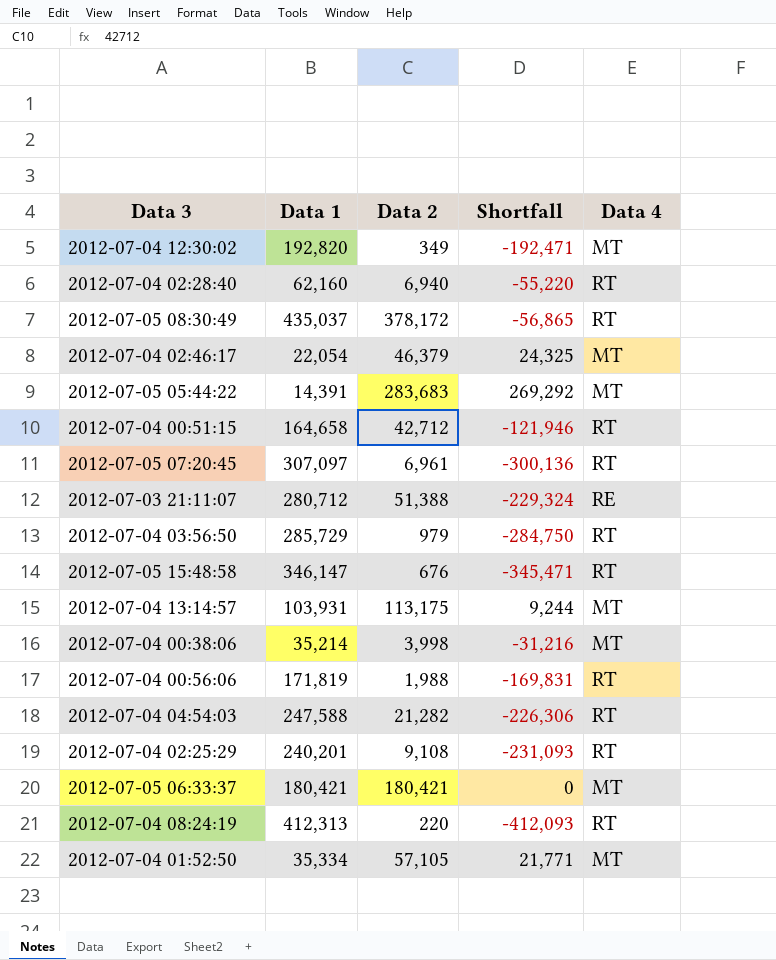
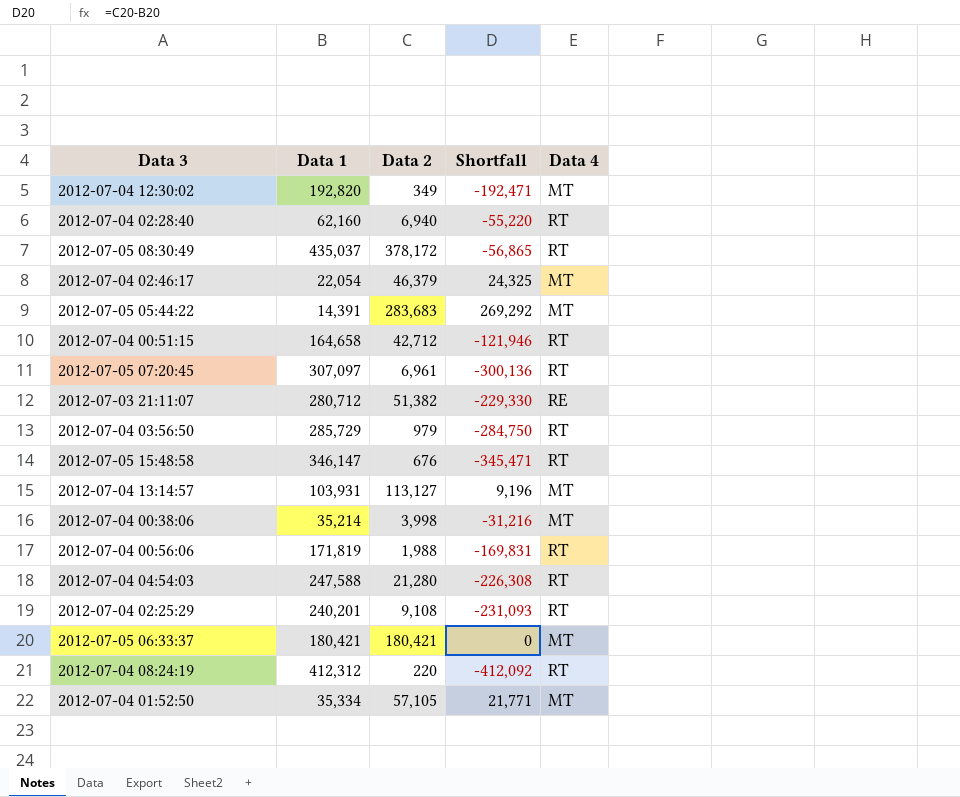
2012-07-03 21:11:07 | Data 2: 51,388 -> 51,382
2012-07-03 21:11:07 | Shortfall: -229,324 -> -229,330
2012-07-04 13:14:57 | Data 2: 113,175 -> 113,127
2012-07-04 13:14:57 | Shortfall: 9,244 -> 9,196
2012-07-04 04:54:03 | Data 2: 21,282 -> 21,280
2012-07-04 04:54:03 | Shortfall: -226,306 -> -226,308
2012-07-04 08:24:19 | Data 1: 412,313 -> 412,312
2012-07-04 08:24:19 | Shortfall: -412,093 -> -412,092

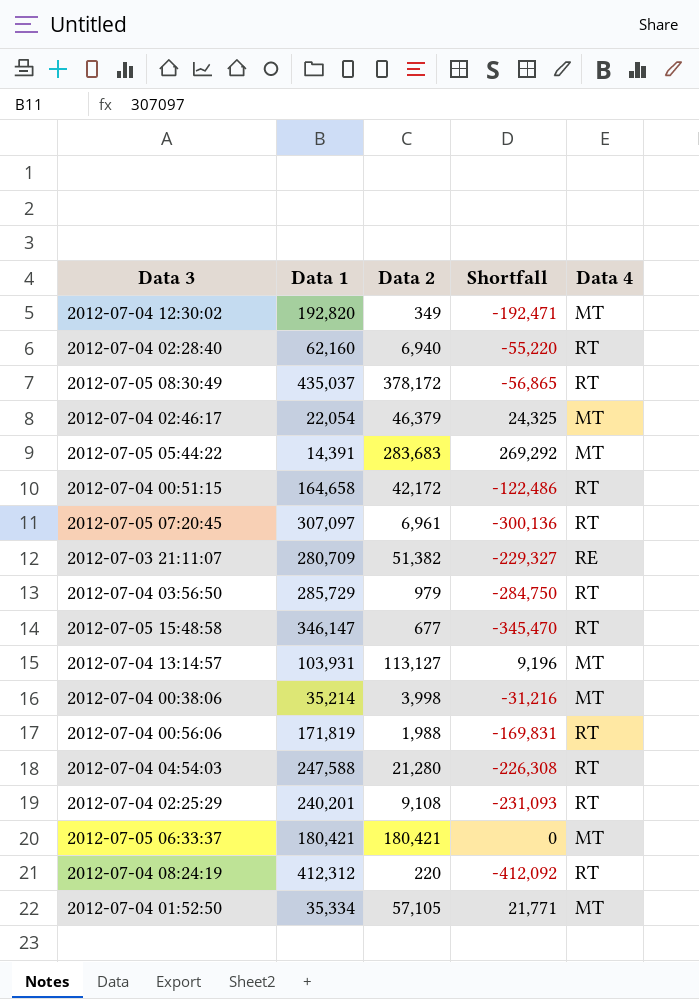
2012-07-04 00:51:15 | Data 2: 42,712 -> 42,172
2012-07-04 00:51:15 | Shortfall: -121,946 -> -122,486
2012-07-03 21:11:07 | Data 1: 280,712 -> 280,709
2012-07-03 21:11:07 | Shortfall: -229,330 -> -229,327
2012-07-05 15:48:58 | Data 2: 676 -> 677
2012-07-05 15:48:58 | Shortfall: -345,471 -> -345,470

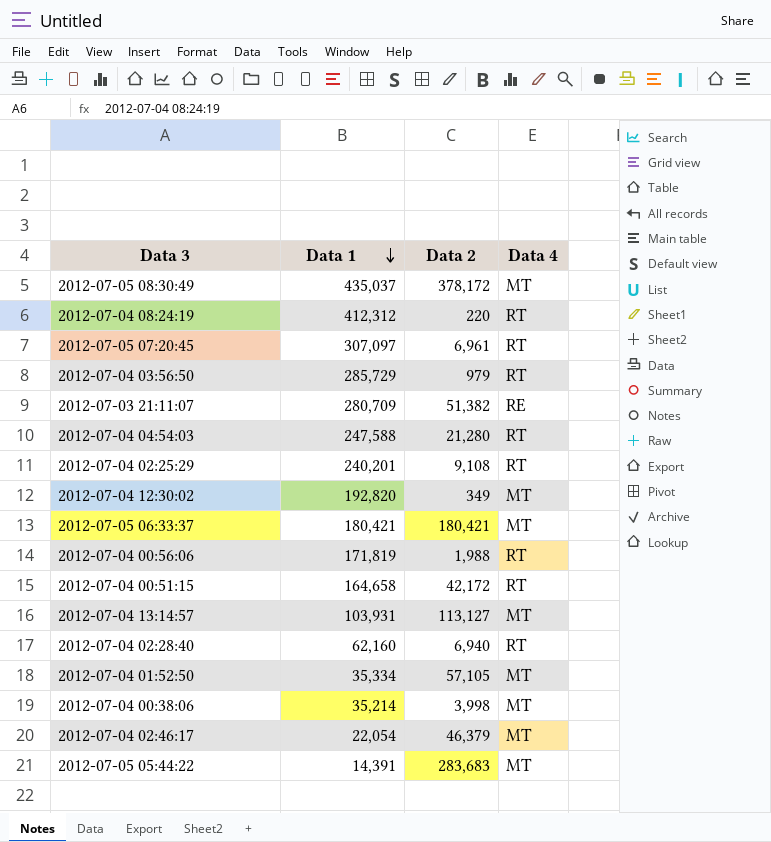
row order: none -> Data 1 descending
column Shortfall | formula: [Data 2] - [Data 1] -> none
row 2012-07-05 15:48:58: 346,147 | 677 | -345,470 | RT -> none
2012-07-05 08:30:49 | Data 4: RT -> MT

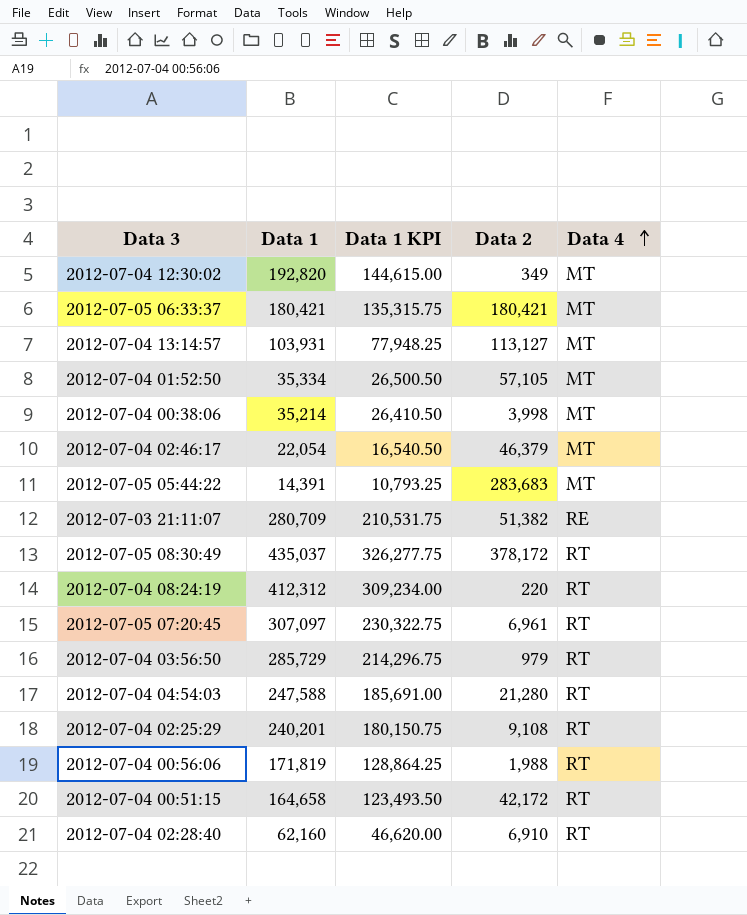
row order: Data 1 descending -> Data 4 ascending
column Data 1 KPI | formula: none -> [Data 1] * 0.75
2012-07-05 08:30:49 | Data 4: MT -> RT
2012-07-04 02:28:40 | Data 2: 6,940 -> 6,910

